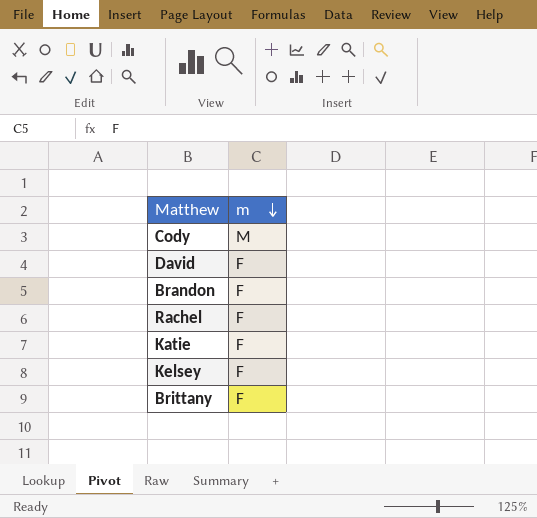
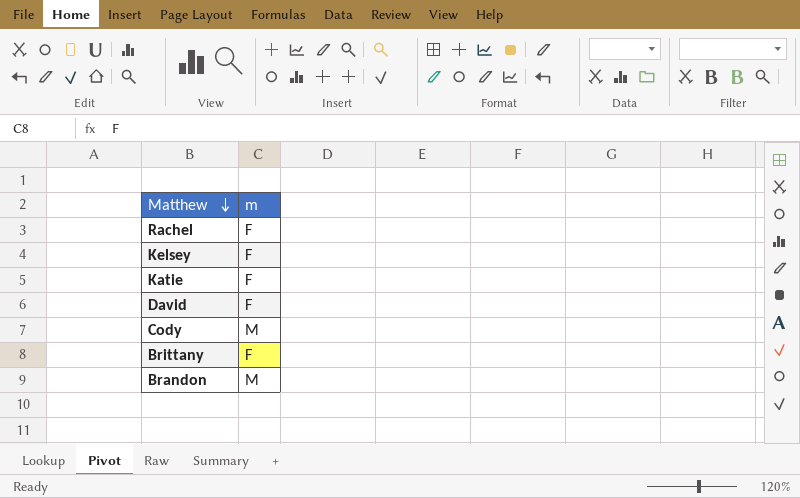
row order: m descending -> Matthew descending
Brandon | m: F -> M

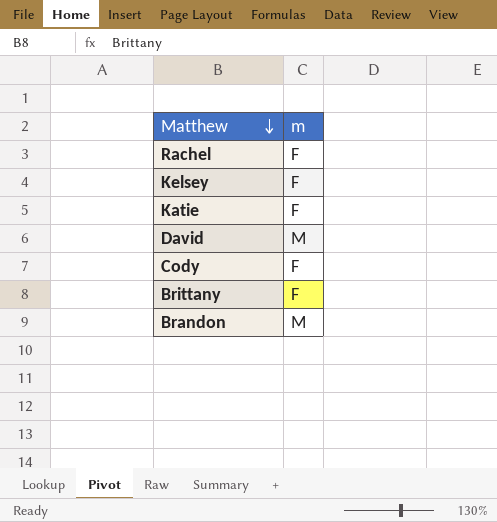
David | m: F -> M
Cody | m: M -> F

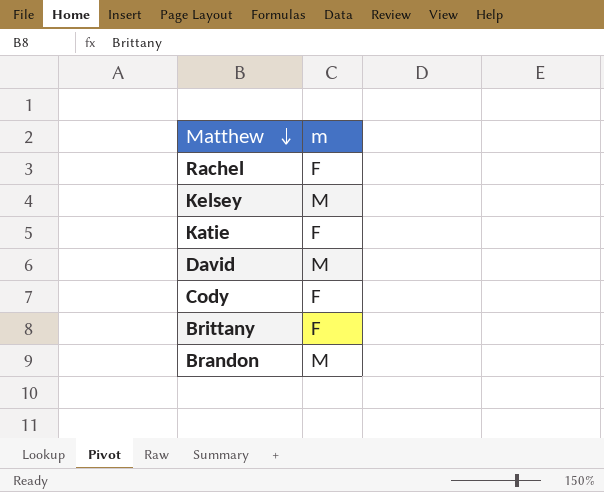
Kelsey | m: F -> M

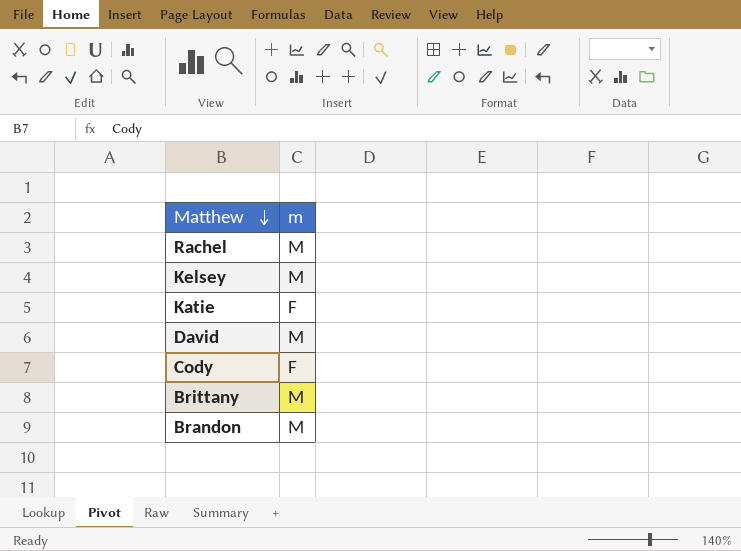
Rachel | m: F -> M
Brittany | m: F -> M

